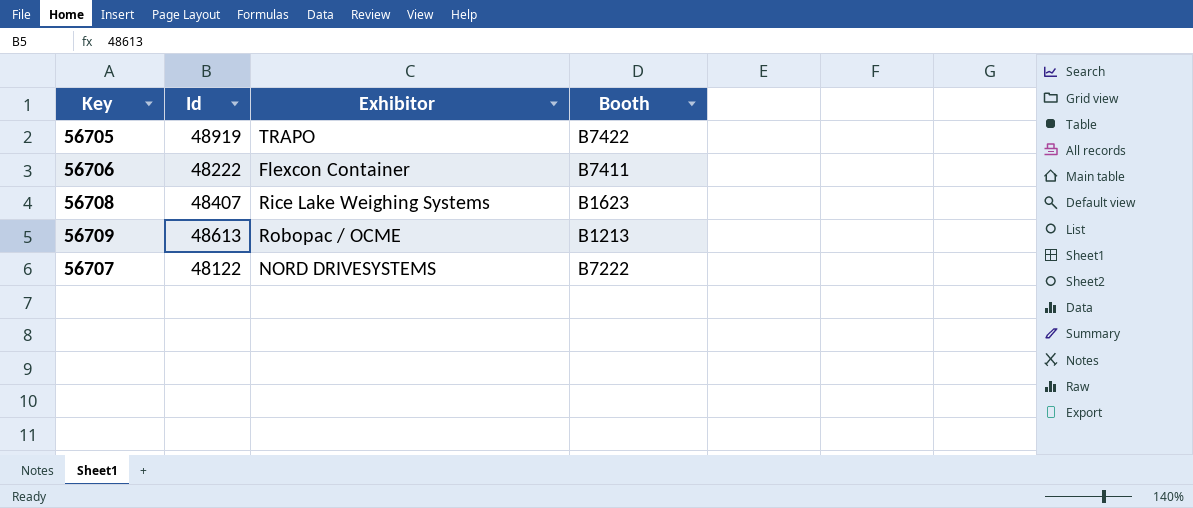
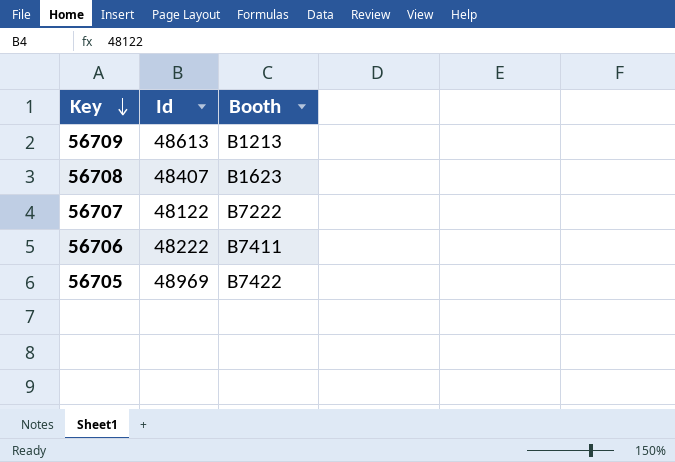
row order: none -> Key descending
column Exhibitor | position: 3 -> none
56705 | Id: 48919 -> 48969

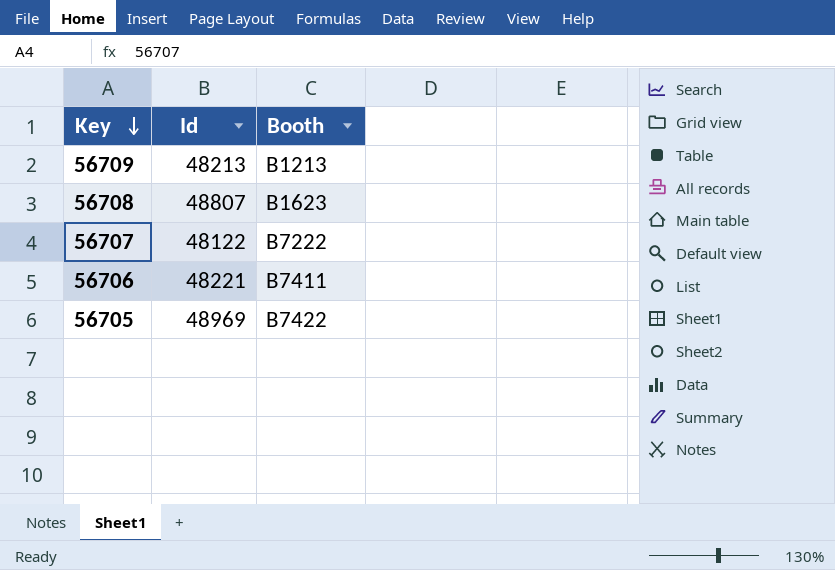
56709 | Id: 48613 -> 48213
56708 | Id: 48407 -> 48807
56706 | Id: 48222 -> 48221

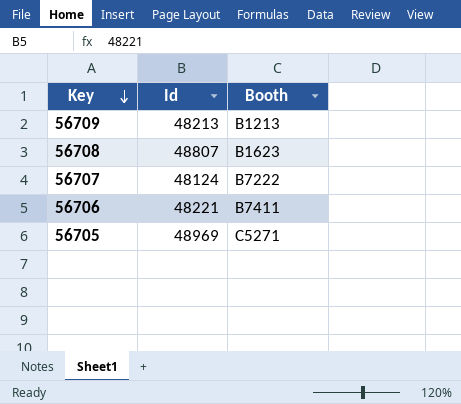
56707 | Id: 48122 -> 48124
56705 | Booth: B7422 -> C5271

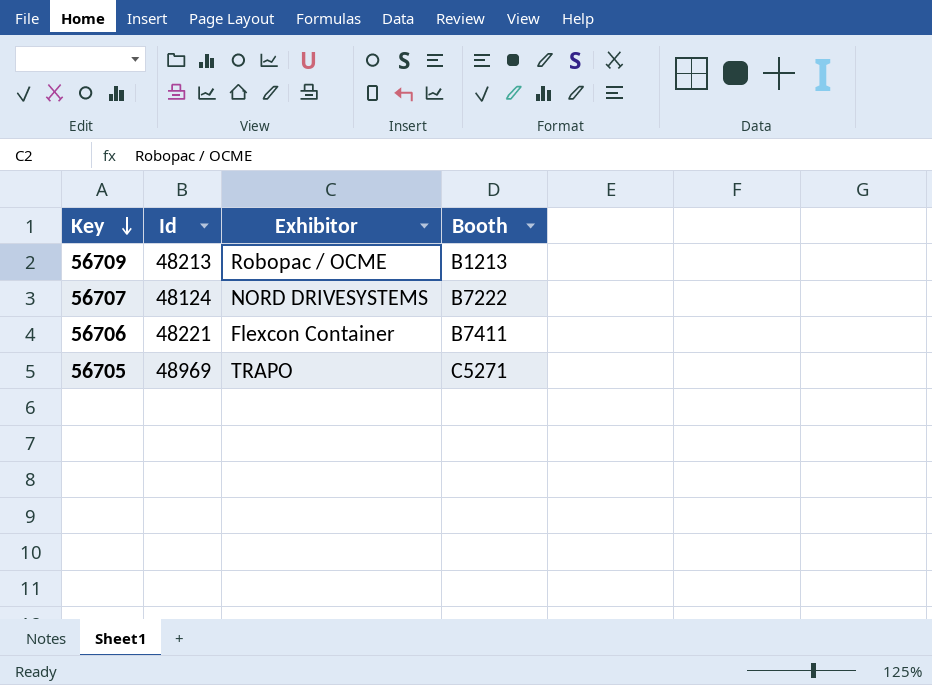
column Exhibitor | position: none -> 3
row 56708: 48807 | B1623 -> none

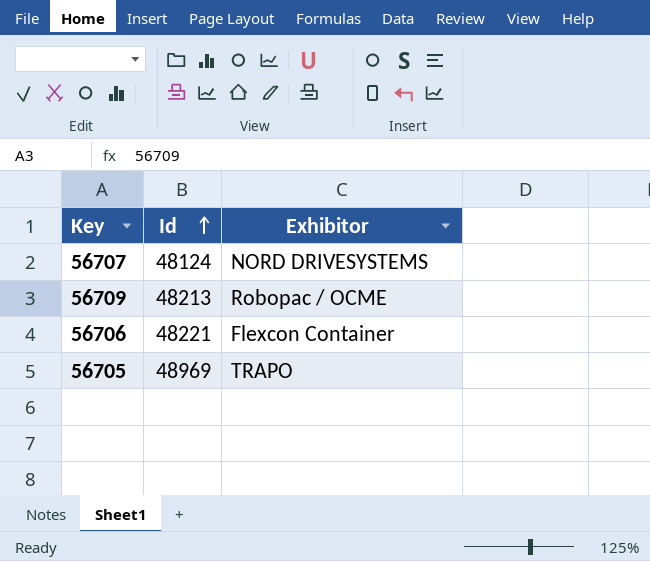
row order: Key descending -> Id ascending
column Booth | position: 4 -> none

